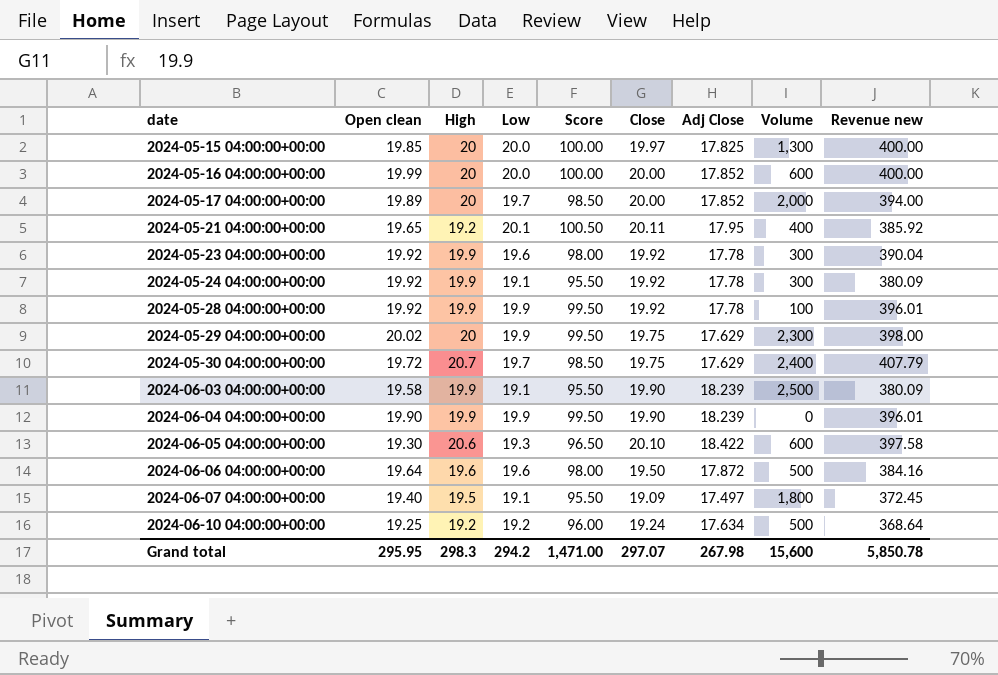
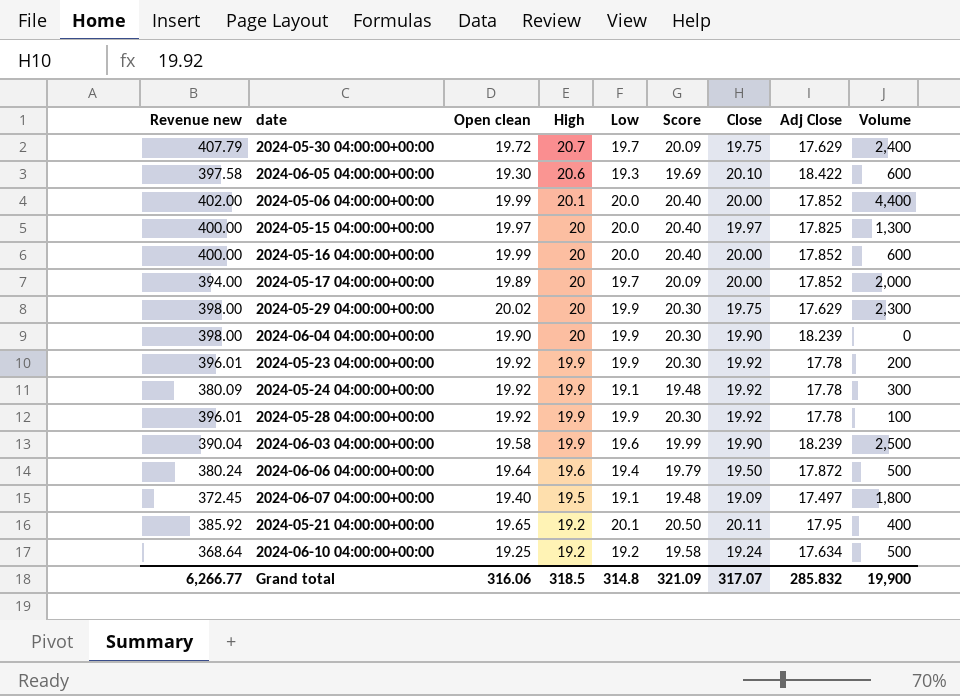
row order: date ascending -> High descending
column Revenue new | position: 9 -> 1
column Score | formula: [Low] * 5 -> [Low] * 1.02
row 2024-05-06 04:00:00+00:00: none -> 402.00 | 19.99 | 20.1 | 20.0 | 20.40 | 20.00 | 17.852 | 4,400
2024-05-15 04:00:00+00:00 | Open clean: 19.85 -> 19.97
2024-06-04 04:00:00+00:00 | Revenue new: 396.01 -> 398.00
2024-06-04 04:00:00+00:00 | High: 19.9 -> 20
2024-05-23 04:00:00+00:00 | Revenue new: 390.04 -> 396.01
2024-05-23 04:00:00+00:00 | Low: 19.6 -> 19.9
2024-05-23 04:00:00+00:00 | Volume: 300 -> 200
2024-06-03 04:00:00+00:00 | Revenue new: 380.09 -> 390.04
2024-06-03 04:00:00+00:00 | Low: 19.1 -> 19.6
2024-06-06 04:00:00+00:00 | Revenue new: 384.16 -> 380.24
2024-06-06 04:00:00+00:00 | Low: 19.6 -> 19.4
Grand total | Revenue new: 5,850.78 -> 6,266.77
Grand total | Open clean: 295.95 -> 316.06
Grand total | High: 298.3 -> 318.5
Grand total | Low: 294.2 -> 314.8
Grand total | Score: 1,471.00 -> 321.09
Grand total | Close: 297.07 -> 317.07
Grand total | Adj Close: 267.98 -> 285.832
Grand total | Volume: 15,600 -> 19,900

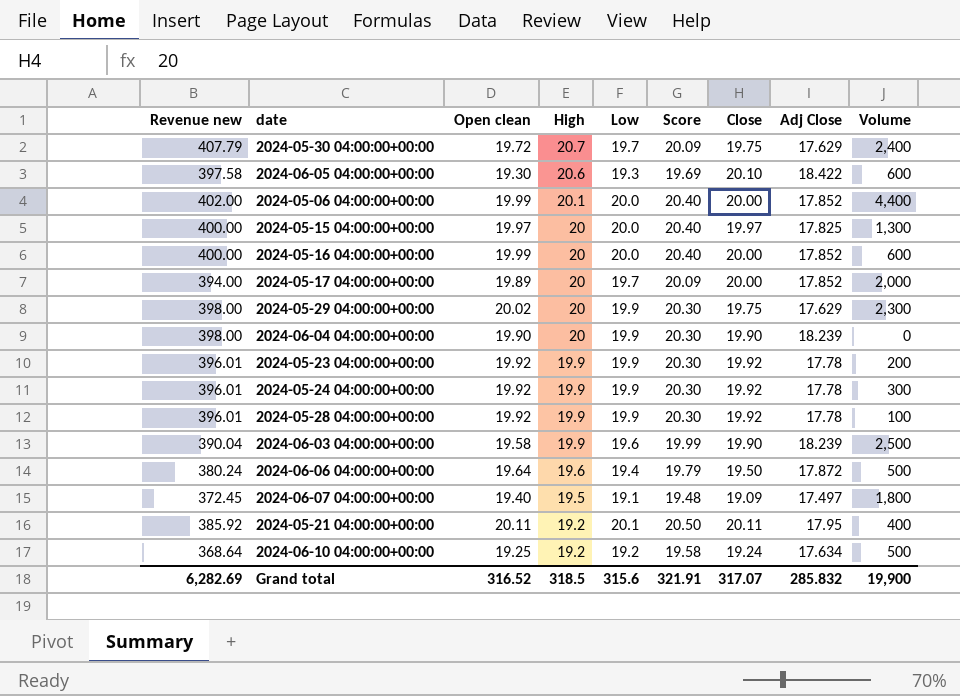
2024-05-24 04:00:00+00:00 | Revenue new: 380.09 -> 396.01
2024-05-24 04:00:00+00:00 | Low: 19.1 -> 19.9
2024-05-24 04:00:00+00:00 | Score: 19.48 -> 20.30
2024-05-21 04:00:00+00:00 | Open clean: 19.65 -> 20.11
Grand total | Revenue new: 6,266.77 -> 6,282.69
Grand total | Open clean: 316.06 -> 316.52
Grand total | Low: 314.8 -> 315.6
Grand total | Score: 321.09 -> 321.91

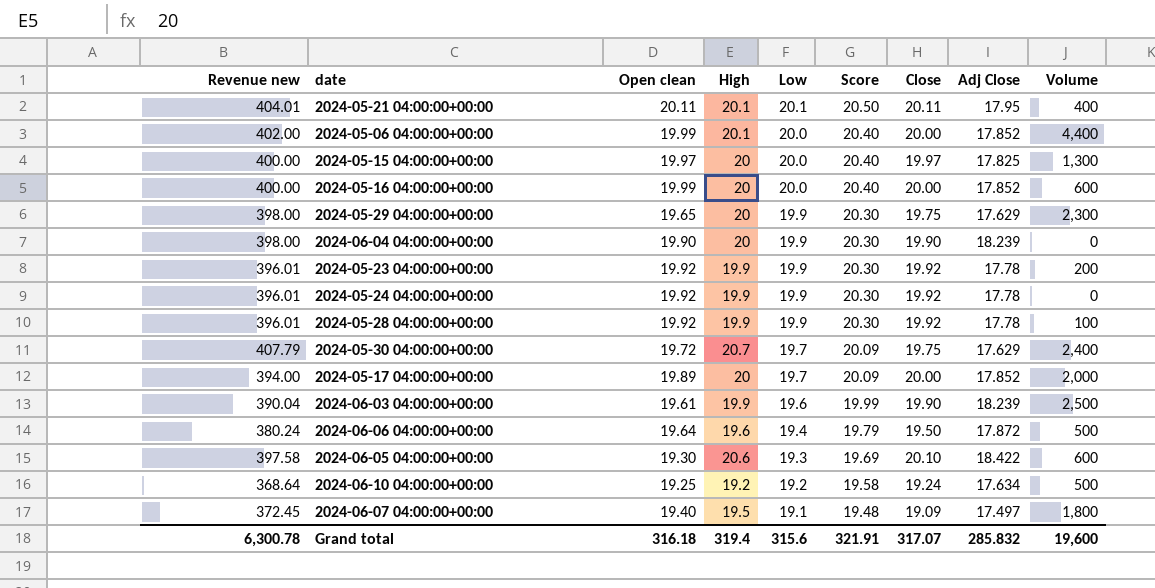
row order: High descending -> Low descending
2024-05-21 04:00:00+00:00 | Revenue new: 385.92 -> 404.01
2024-05-21 04:00:00+00:00 | High: 19.2 -> 20.1
2024-05-29 04:00:00+00:00 | Open clean: 20.02 -> 19.65
2024-05-24 04:00:00+00:00 | Volume: 300 -> 0
2024-06-03 04:00:00+00:00 | Open clean: 19.58 -> 19.61
Grand total | Revenue new: 6,282.69 -> 6,300.78
Grand total | Open clean: 316.52 -> 316.18
Grand total | High: 318.5 -> 319.4
Grand total | Volume: 19,900 -> 19,600

